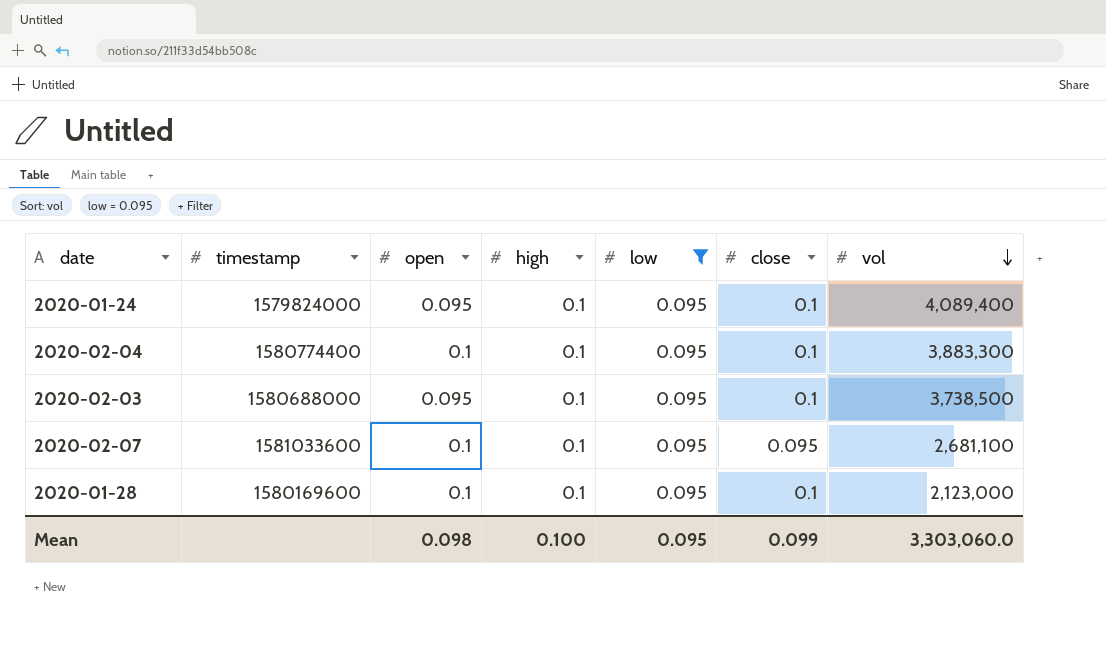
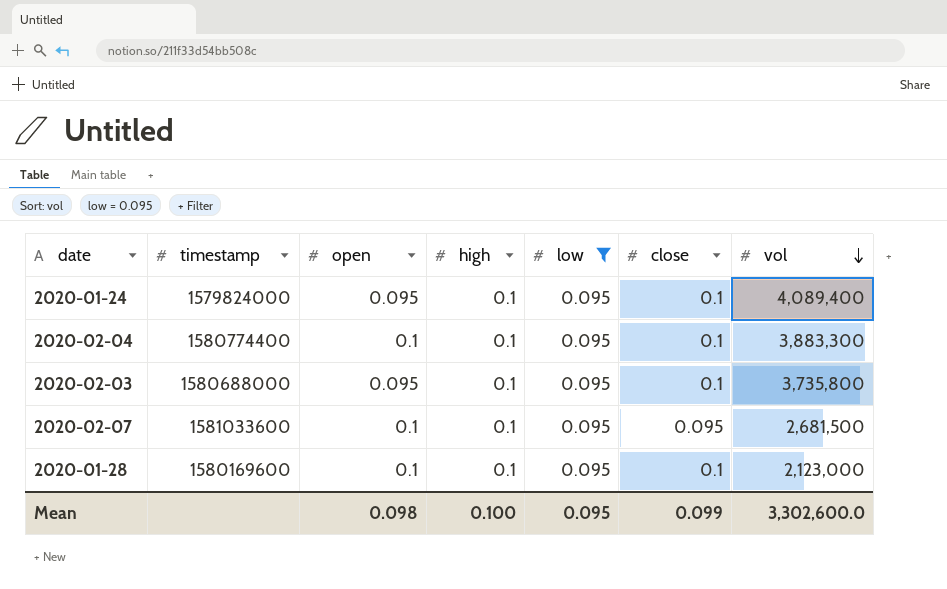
2020-02-03 | vol: 3,738,500 -> 3,735,800
2020-02-07 | vol: 2,681,100 -> 2,681,500
Mean | vol: 3,303,060.0 -> 3,302,600.0

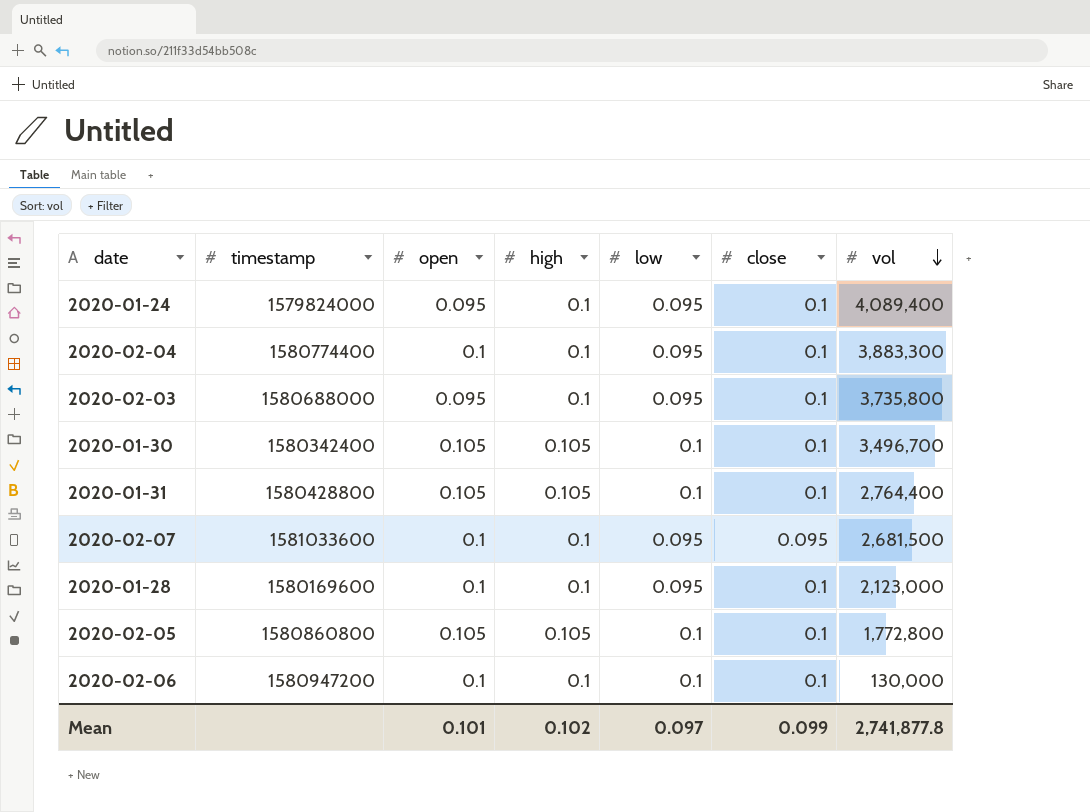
filter: low = 0.095 -> none
Mean | open: 0.098 -> 0.101
Mean | high: 0.100 -> 0.102
Mean | low: 0.095 -> 0.097
Mean | vol: 3,302,600.0 -> 2,741,877.8

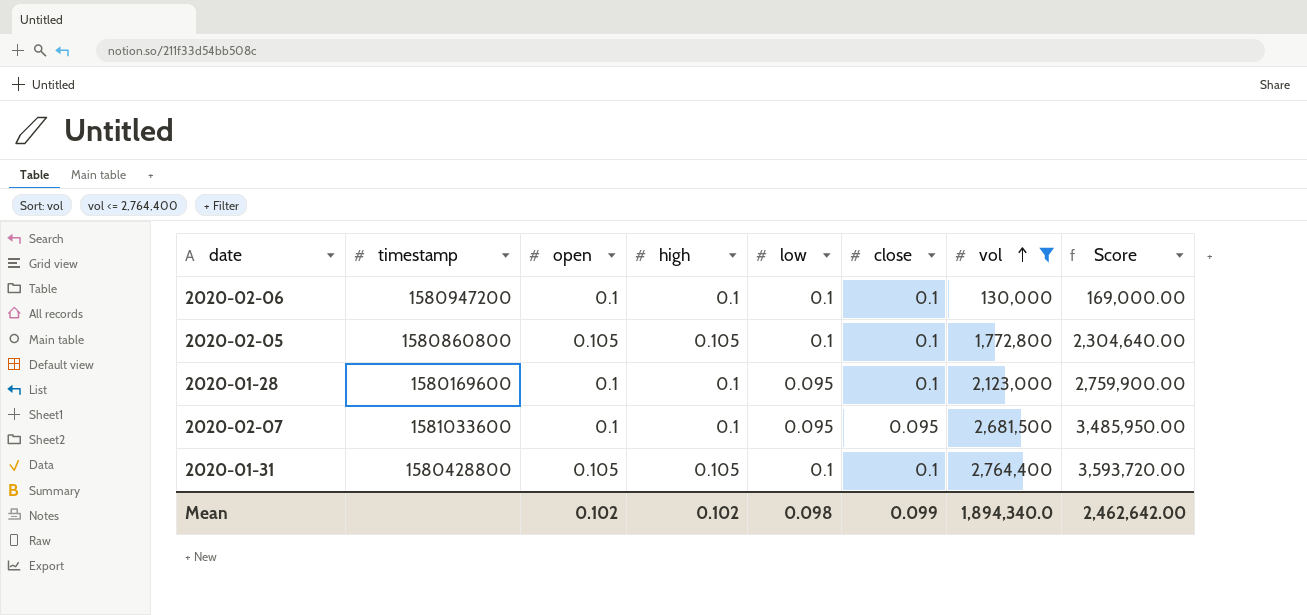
filter: none -> vol <= 2,764,400
row order: vol descending -> vol ascending
column Score | formula: none -> [vol] * 1.3
Mean | open: 0.101 -> 0.102
Mean | low: 0.097 -> 0.098
Mean | vol: 2,741,877.8 -> 1,894,340.0

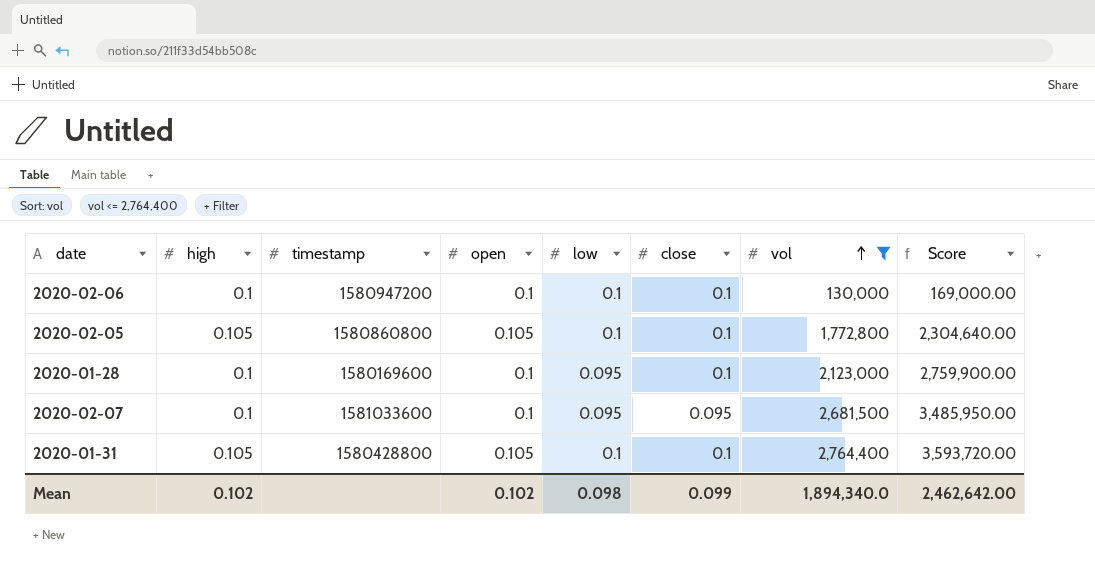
column high | position: 4 -> 2

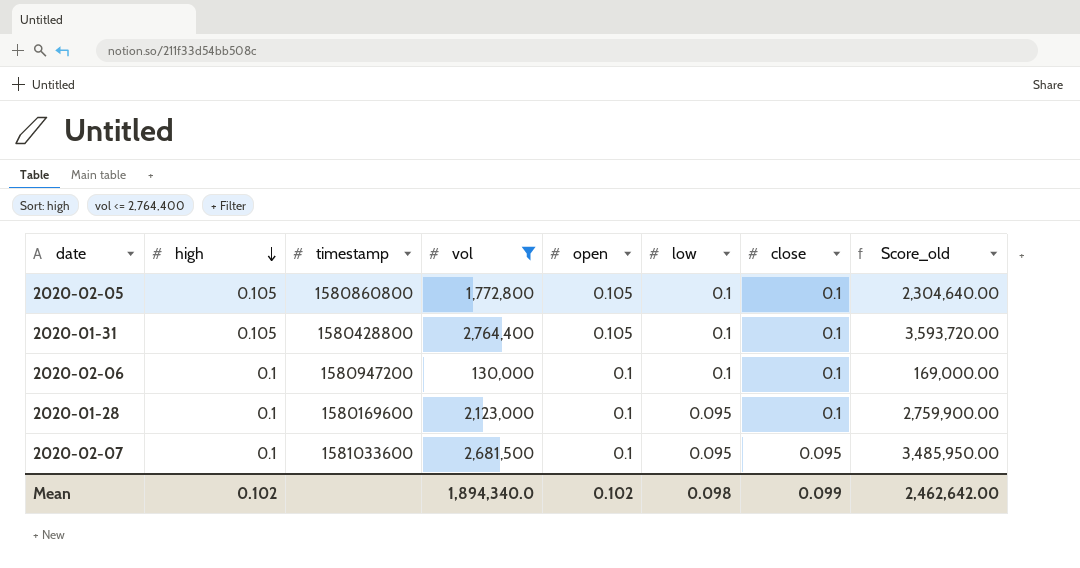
row order: vol ascending -> high descending
column vol | position: 7 -> 4
column name: Score -> Score_old

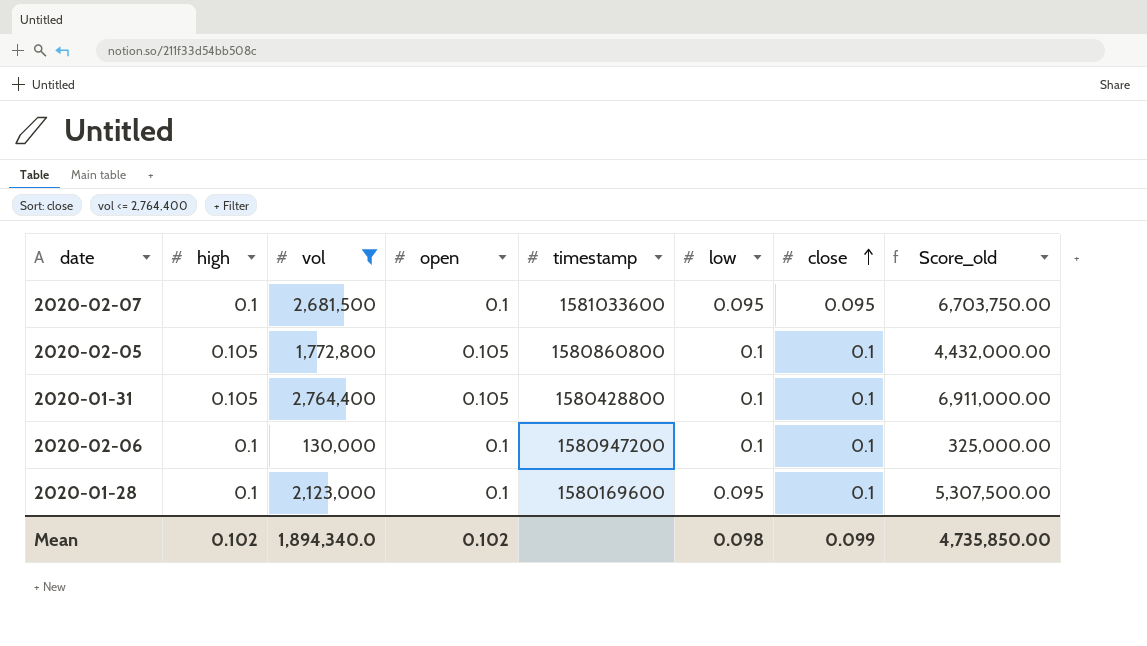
row order: high descending -> close ascending
column timestamp | position: 3 -> 5
column Score_old | formula: [vol] * 1.3 -> [vol] * 2.5
Mean | Score_old: 2,462,642.00 -> 4,735,850.00

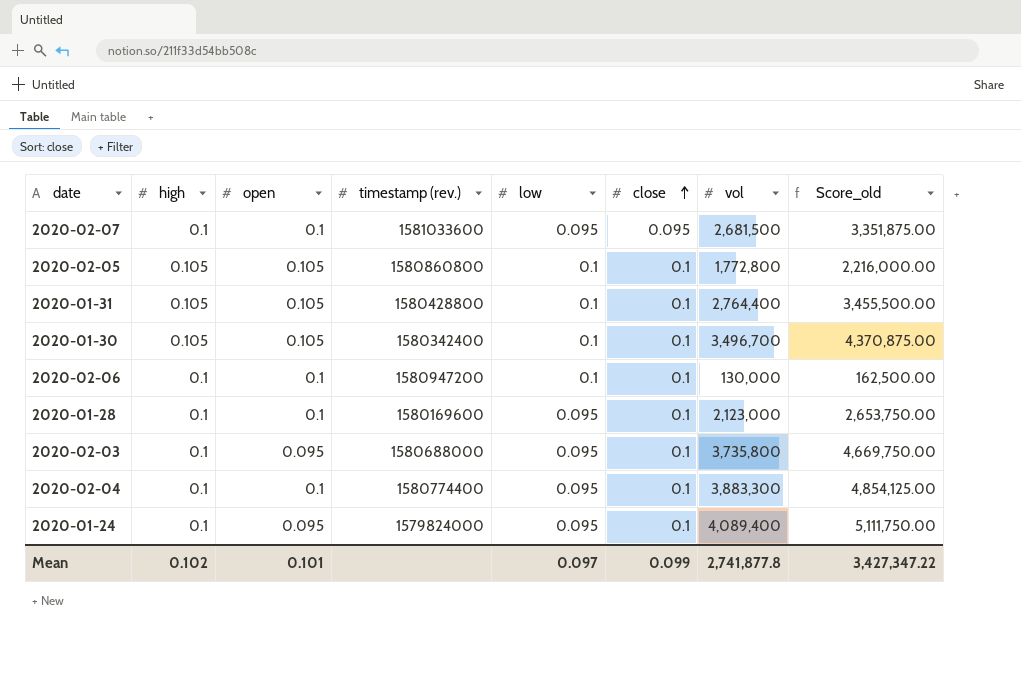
filter: vol <= 2,764,400 -> none
column name: timestamp -> timestamp (rev.)
column vol | position: 3 -> 7
column Score_old | formula: [vol] * 2.5 -> [vol] * 1.25
Mean | open: 0.102 -> 0.101
Mean | low: 0.098 -> 0.097
Mean | vol: 1,894,340.0 -> 2,741,877.8
Mean | Score_old: 4,735,850.00 -> 3,427,347.22

